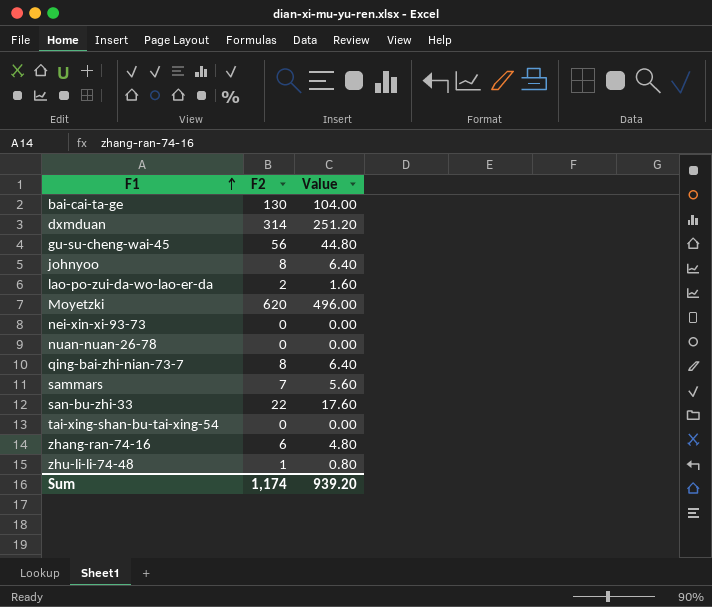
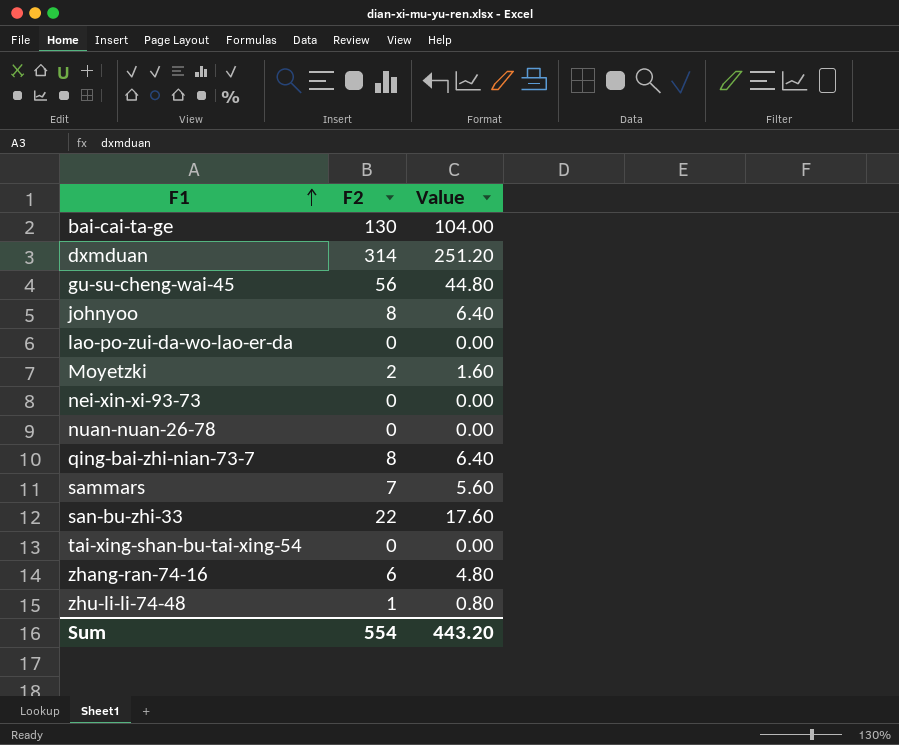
lao-po-zui-da-wo-lao-er-da | F2: 2 -> 0
lao-po-zui-da-wo-lao-er-da | Value: 1.60 -> 0.00
Moyetzki | F2: 620 -> 2
Moyetzki | Value: 496.00 -> 1.60
Sum | F2: 1,174 -> 554
Sum | Value: 939.20 -> 443.20

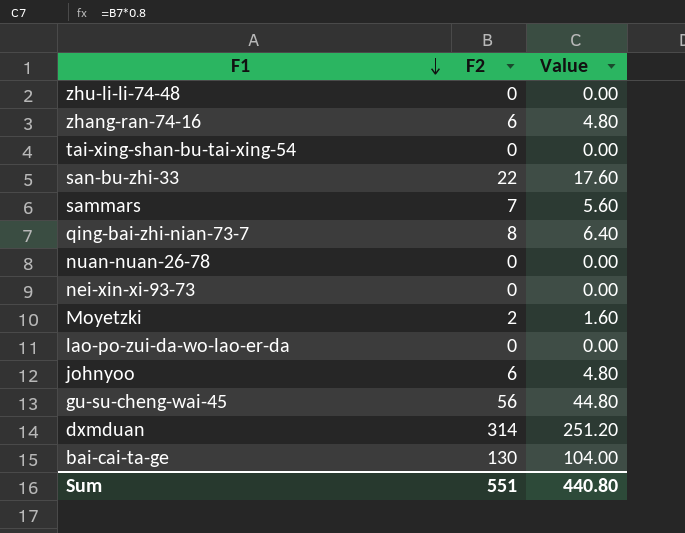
row order: F1 ascending -> F1 descending
zhu-li-li-74-48 | F2: 1 -> 0
zhu-li-li-74-48 | Value: 0.80 -> 0.00
johnyoo | F2: 8 -> 6
johnyoo | Value: 6.40 -> 4.80
Sum | F2: 554 -> 551
Sum | Value: 443.20 -> 440.80

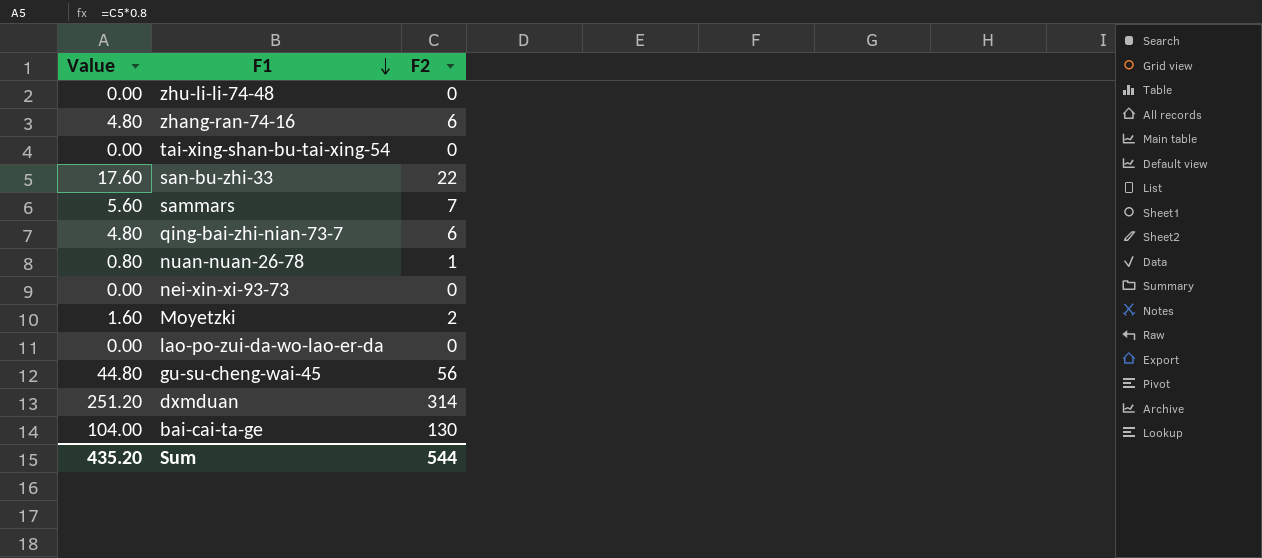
column Value | position: 3 -> 1
row johnyoo: 6 | 4.80 -> none
qing-bai-zhi-nian-73-7 | Value: 6.40 -> 4.80
qing-bai-zhi-nian-73-7 | F2: 8 -> 6
nuan-nuan-26-78 | Value: 0.00 -> 0.80
nuan-nuan-26-78 | F2: 0 -> 1
Sum | Value: 440.80 -> 435.20
Sum | F2: 551 -> 544

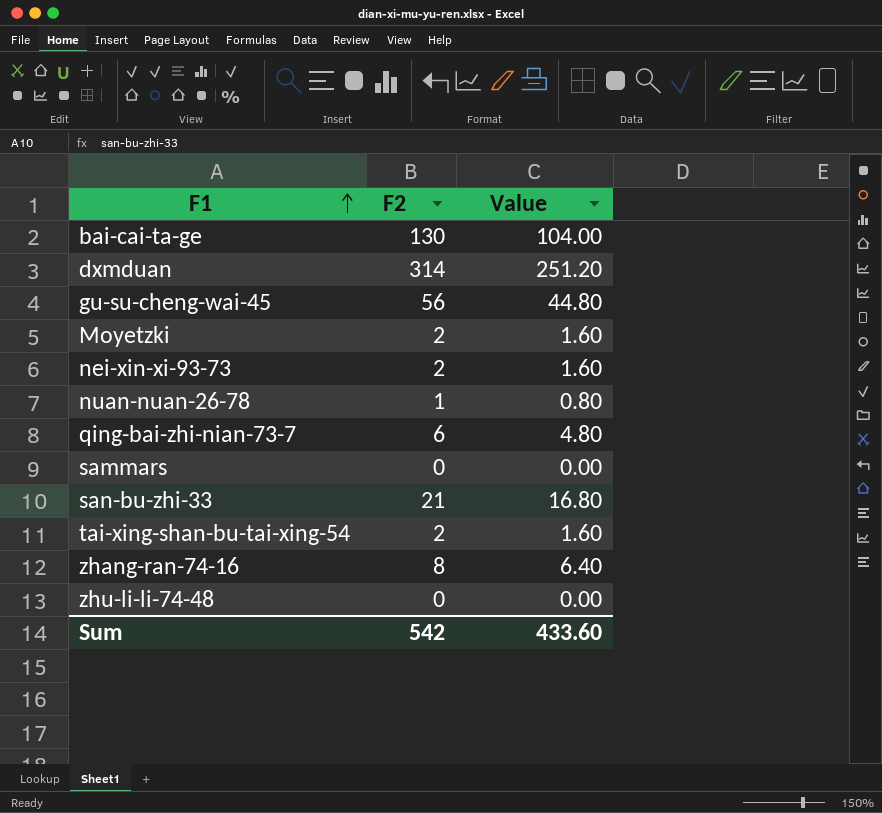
row order: F1 descending -> F1 ascending
column Value | position: 1 -> 3
row lao-po-zui-da-wo-lao-er-da: 0.00 | 0 -> none
nei-xin-xi-93-73 | F2: 0 -> 2
nei-xin-xi-93-73 | Value: 0.00 -> 1.60
sammars | F2: 7 -> 0
sammars | Value: 5.60 -> 0.00
san-bu-zhi-33 | F2: 22 -> 21
san-bu-zhi-33 | Value: 17.60 -> 16.80
tai-xing-shan-bu-tai-xing-54 | F2: 0 -> 2
tai-xing-shan-bu-tai-xing-54 | Value: 0.00 -> 1.60
zhang-ran-74-16 | F2: 6 -> 8
zhang-ran-74-16 | Value: 4.80 -> 6.40
Sum | F2: 544 -> 542
Sum | Value: 435.20 -> 433.60

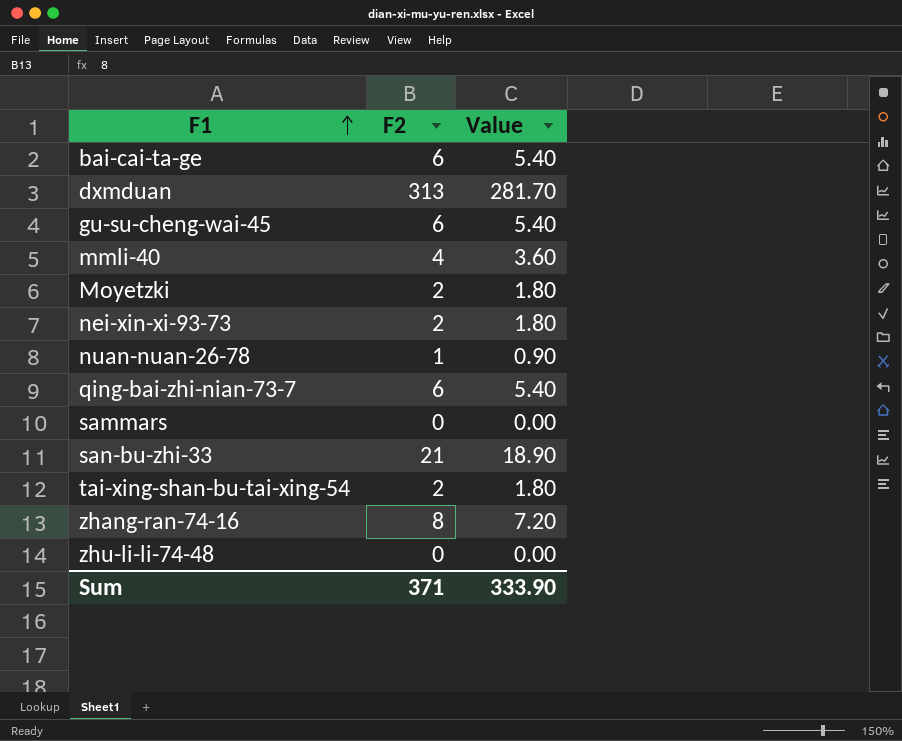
column Value | formula: [F2] * 0.8 -> [F2] * 0.9
bai-cai-ta-ge | F2: 130 -> 6
dxmduan | F2: 314 -> 313
gu-su-cheng-wai-45 | F2: 56 -> 6
row mmli-40: none -> 4 | 3.60
Sum | F2: 542 -> 371
Sum | Value: 433.60 -> 333.90

